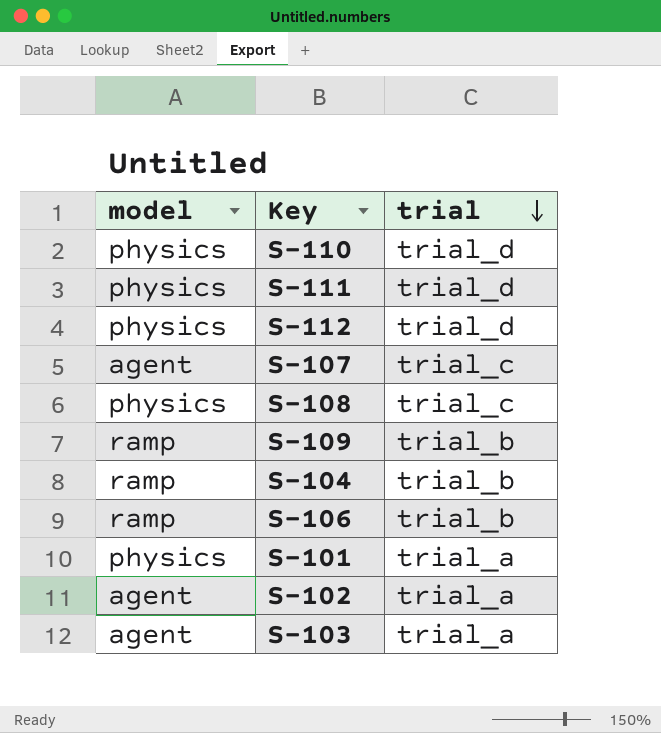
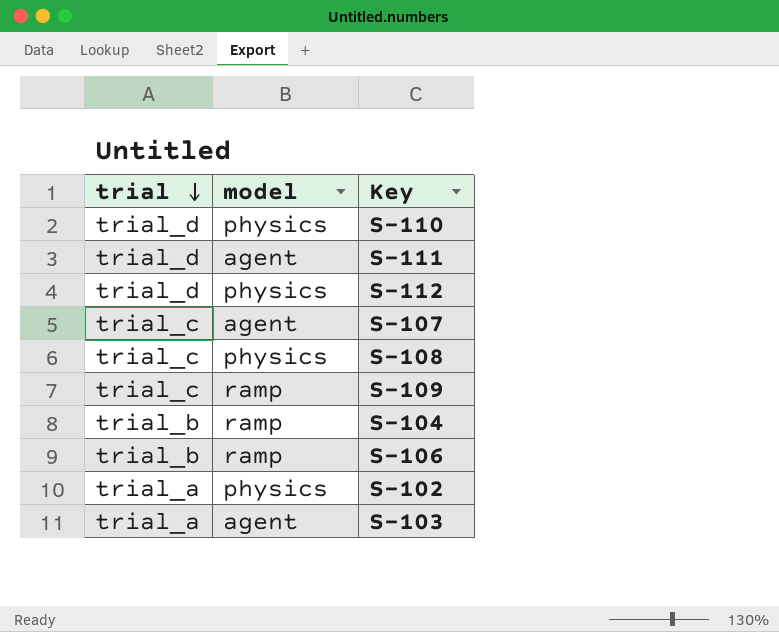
column trial | position: 3 -> 1
row S-101: physics | trial_a -> none
S-111 | model: physics -> agent
S-109 | trial: trial_b -> trial_c
S-102 | model: agent -> physics

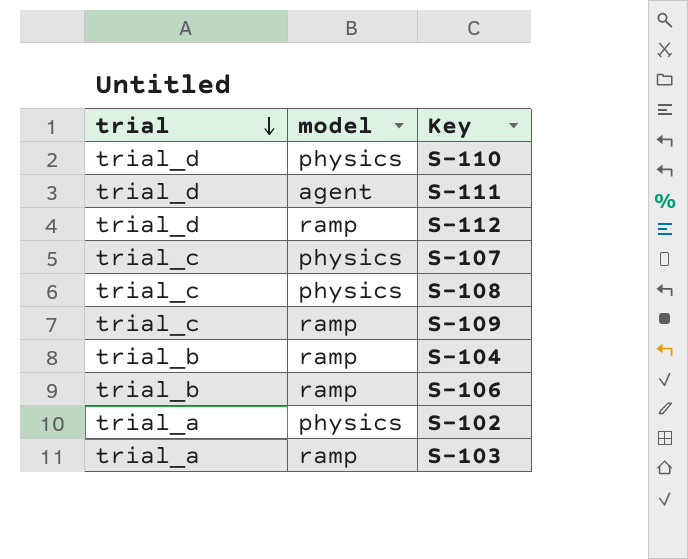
S-112 | model: physics -> ramp
S-107 | model: agent -> physics
S-103 | model: agent -> ramp

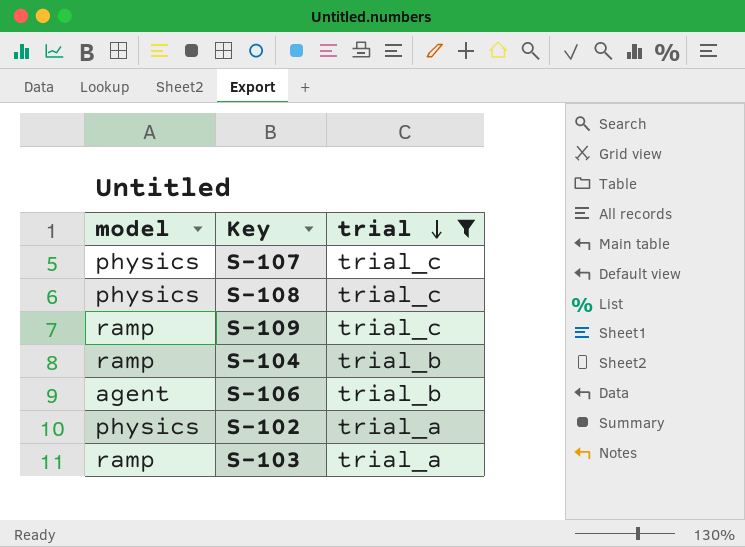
filter: none -> trial != trial_d
column trial | position: 1 -> 3
S-106 | model: ramp -> agent

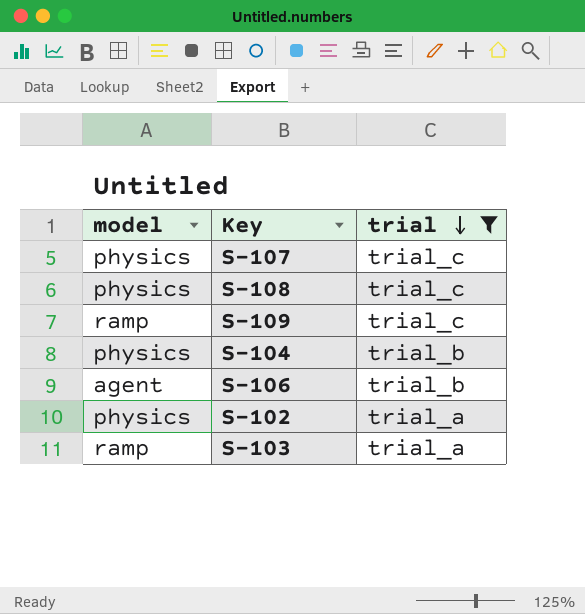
S-104 | model: ramp -> physics

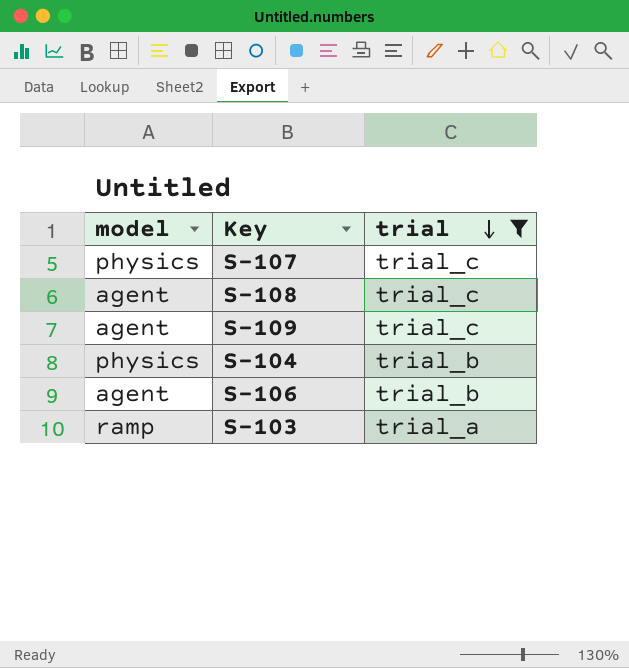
row S-102: physics | trial_a -> none
S-108 | model: physics -> agent
S-109 | model: ramp -> agent

